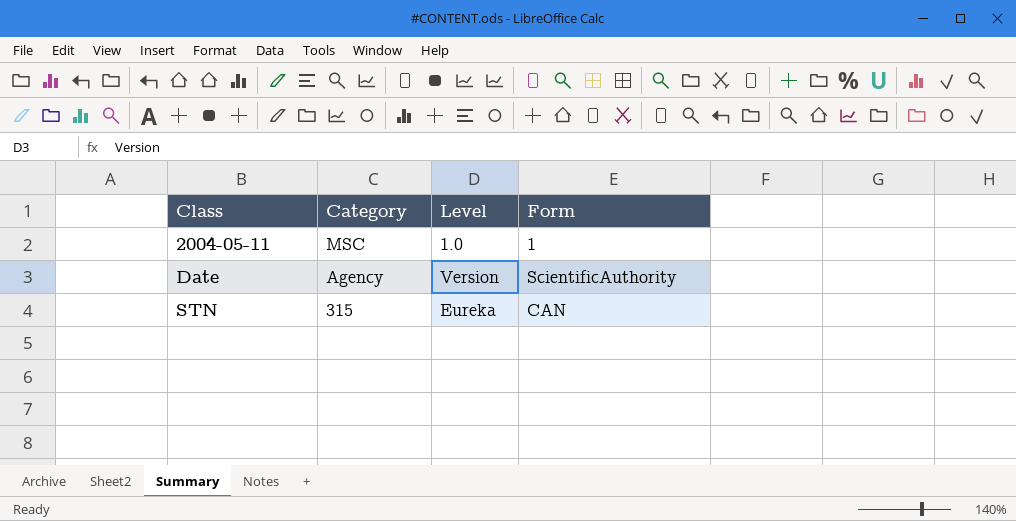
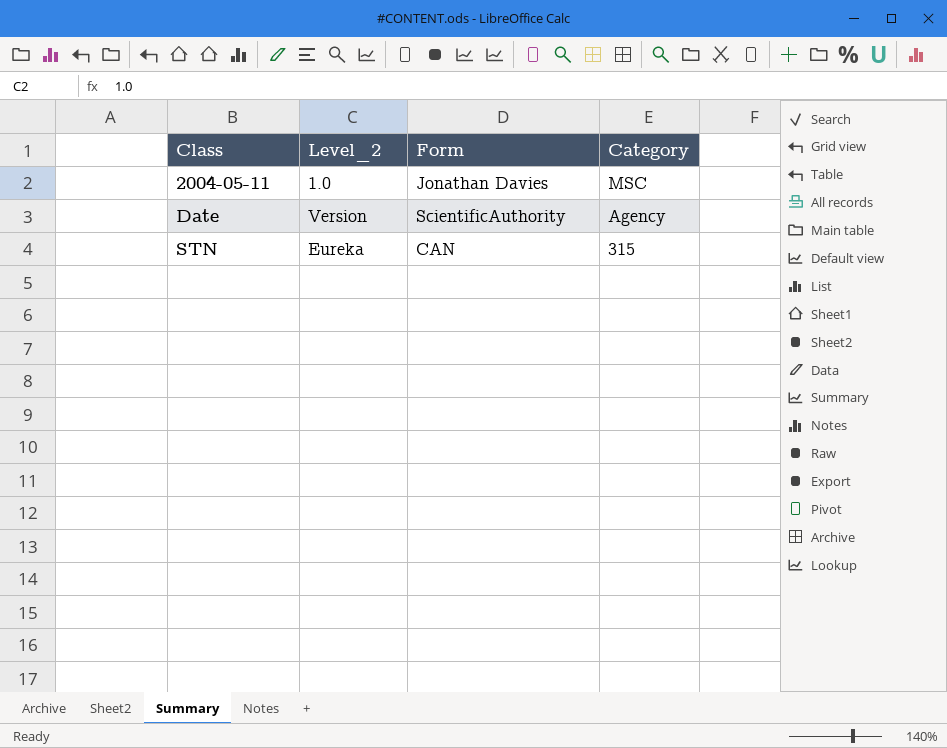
column name: Level -> Level_2
column Category | position: 2 -> 4
2004-05-11 | Form: 1 -> Jonathan Davies

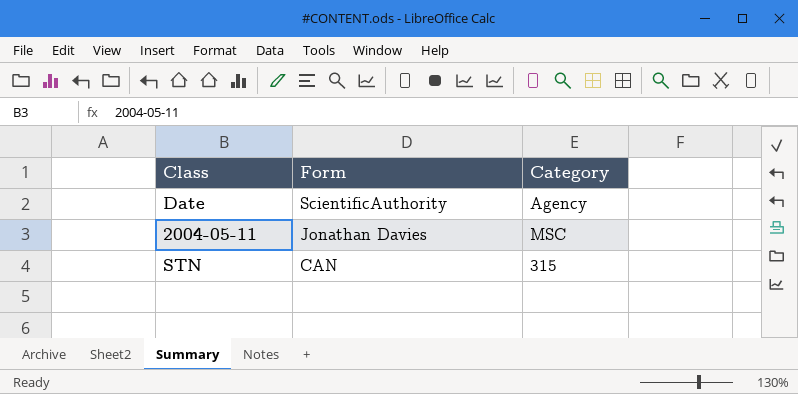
row order: Class ascending -> Form descending
column Level_2 | position: 2 -> none

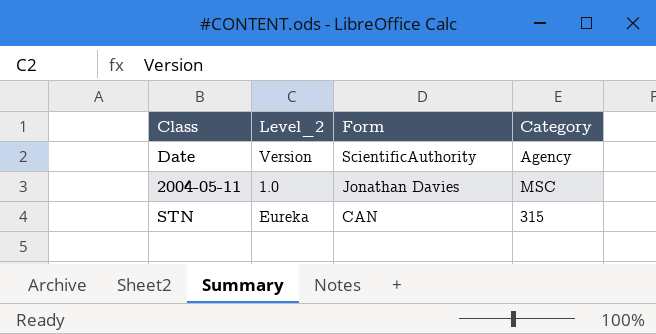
column Level_2 | position: none -> 2

